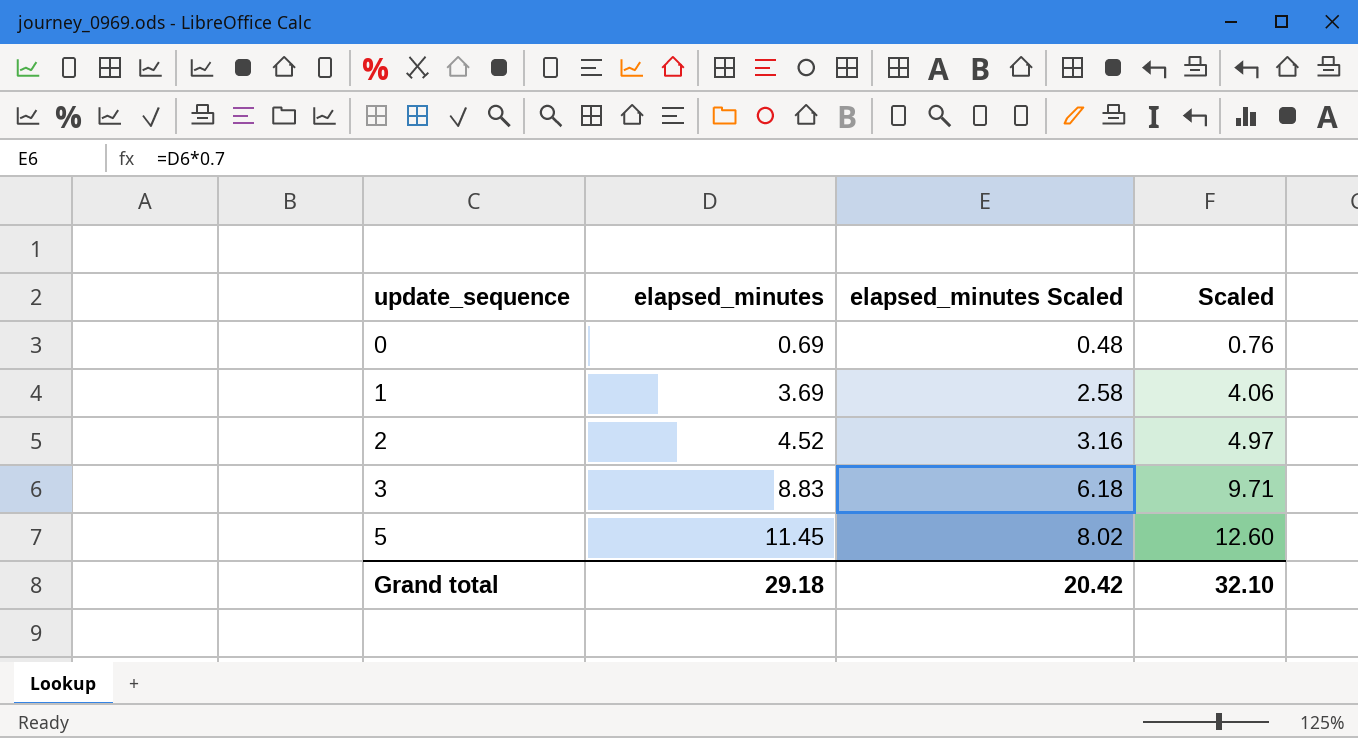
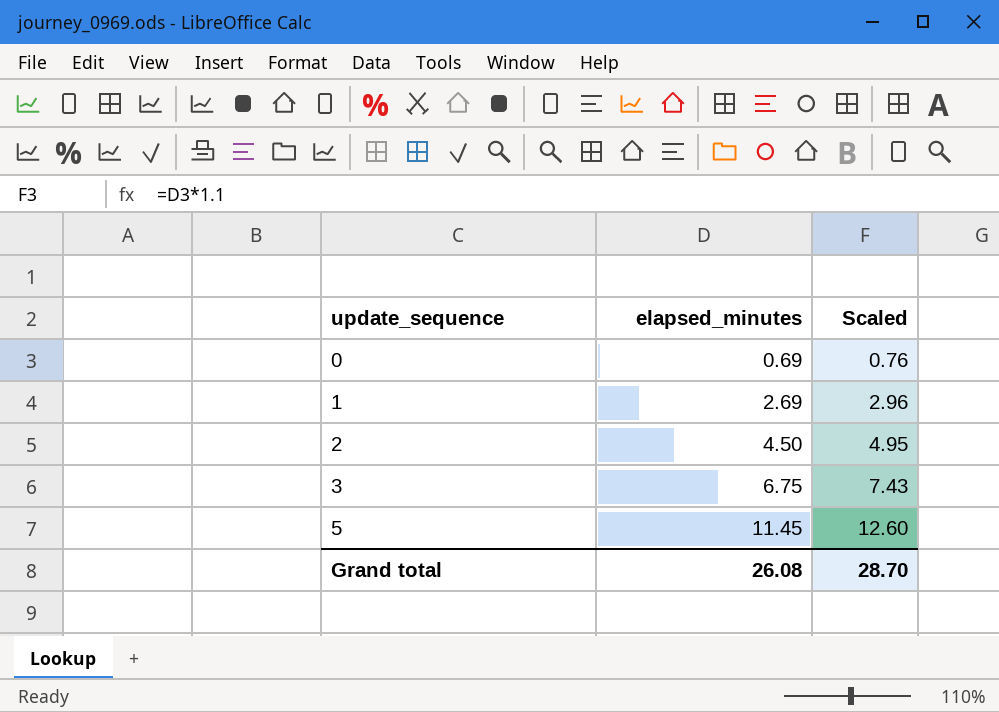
column elapsed_minutes Scaled | formula: [elapsed_minutes] * 0.7 -> none
1 | elapsed_minutes: 3.69 -> 2.69
1 | Scaled: 4.06 -> 2.96
2 | elapsed_minutes: 4.52 -> 4.50
2 | Scaled: 4.97 -> 4.95
3 | elapsed_minutes: 8.83 -> 6.75
3 | Scaled: 9.71 -> 7.43
Grand total | elapsed_minutes: 29.18 -> 26.08
Grand total | Scaled: 32.10 -> 28.70

